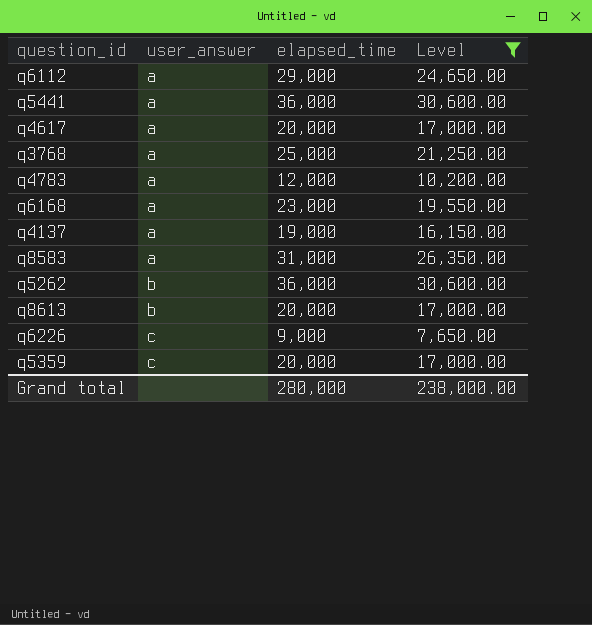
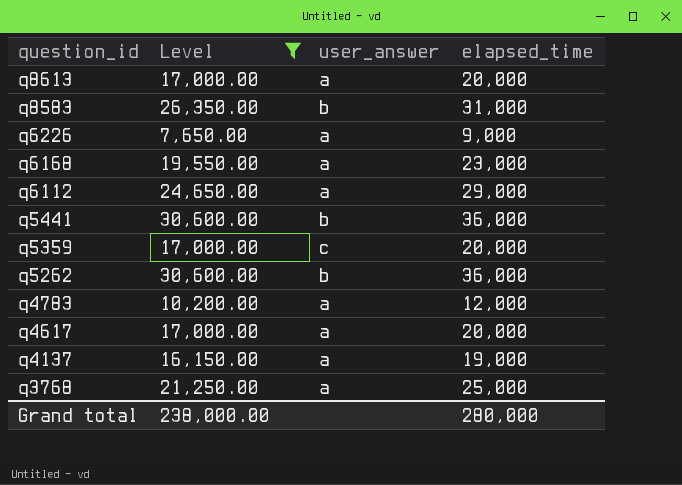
row order: user_answer ascending -> question_id descending
column Level | position: 4 -> 2
q8613 | user_answer: b -> a
q8583 | user_answer: a -> b
q6226 | user_answer: c -> a
q5441 | user_answer: a -> b

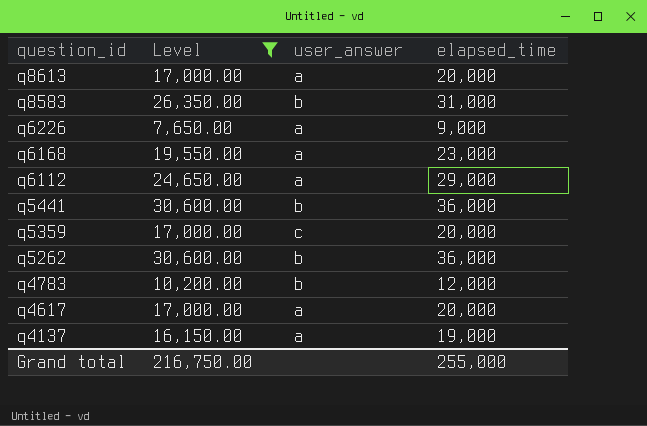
row q3768: 21,250.00 | a | 25,000 -> none
q4783 | user_answer: a -> b
Grand total | Level: 238,000.00 -> 216,750.00
Grand total | elapsed_time: 280,000 -> 255,000

